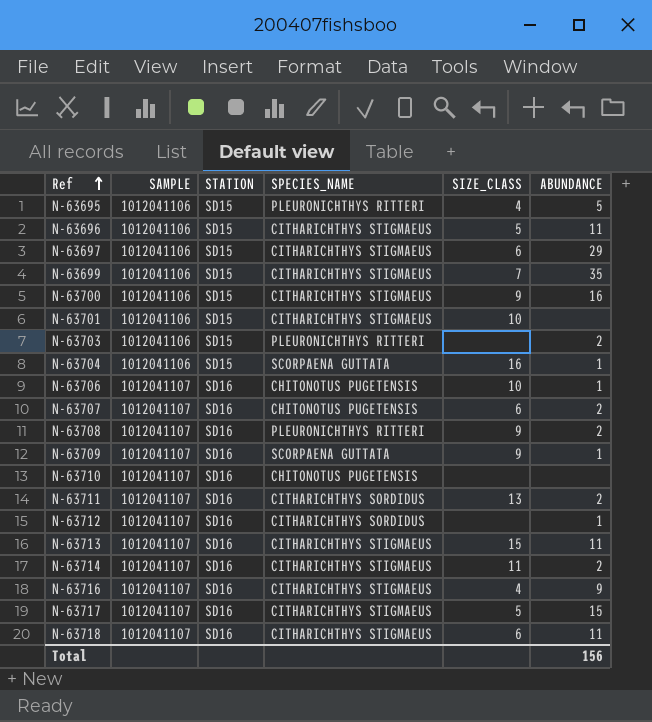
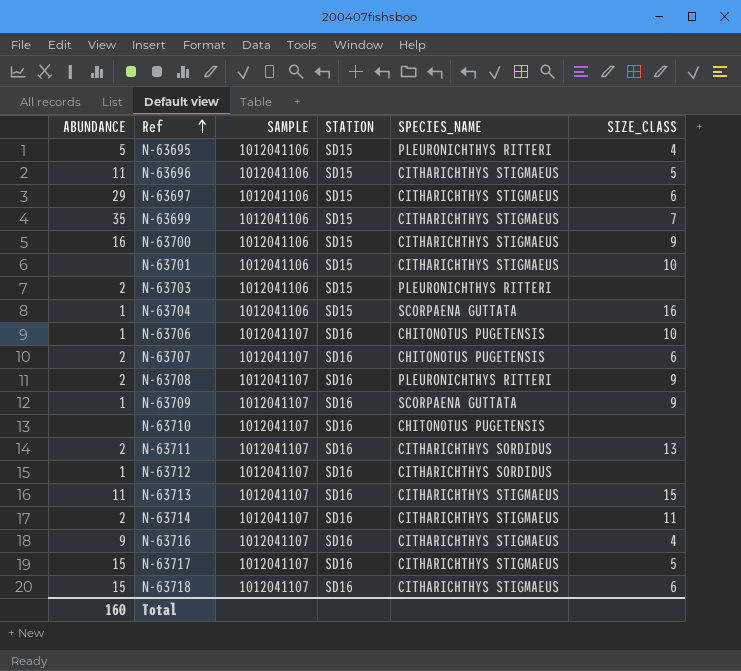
column ABUNDANCE | position: 6 -> 1
N-63718 | ABUNDANCE: 11 -> 15
Total | ABUNDANCE: 156 -> 160

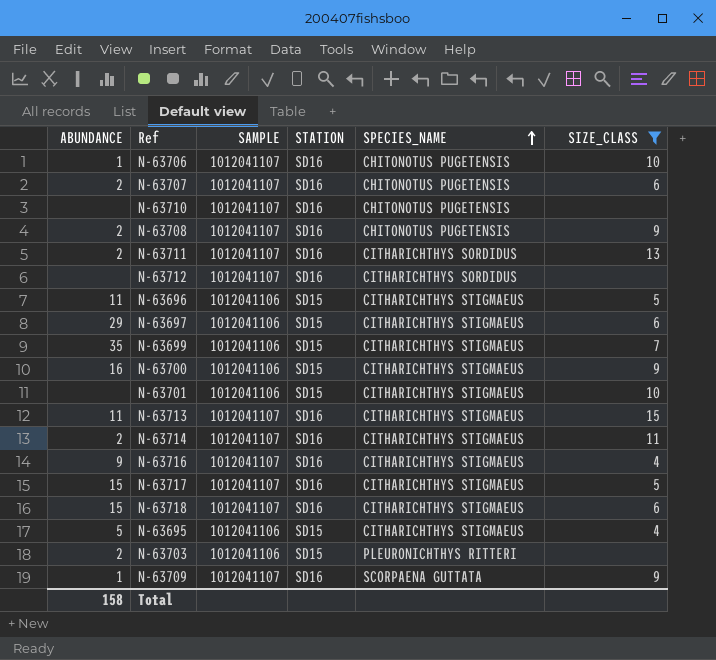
filter: none -> SIZE_CLASS != 16
row order: Ref ascending -> SPECIES_NAME ascending
N-63708 | SPECIES_NAME: PLEURONICHTHYS RITTERI -> CHITONOTUS PUGETENSIS
N-63712 | ABUNDANCE: 1 -> none
N-63695 | SPECIES_NAME: PLEURONICHTHYS RITTERI -> CITHARICHTHYS STIGMAEUS
Total | ABUNDANCE: 160 -> 158

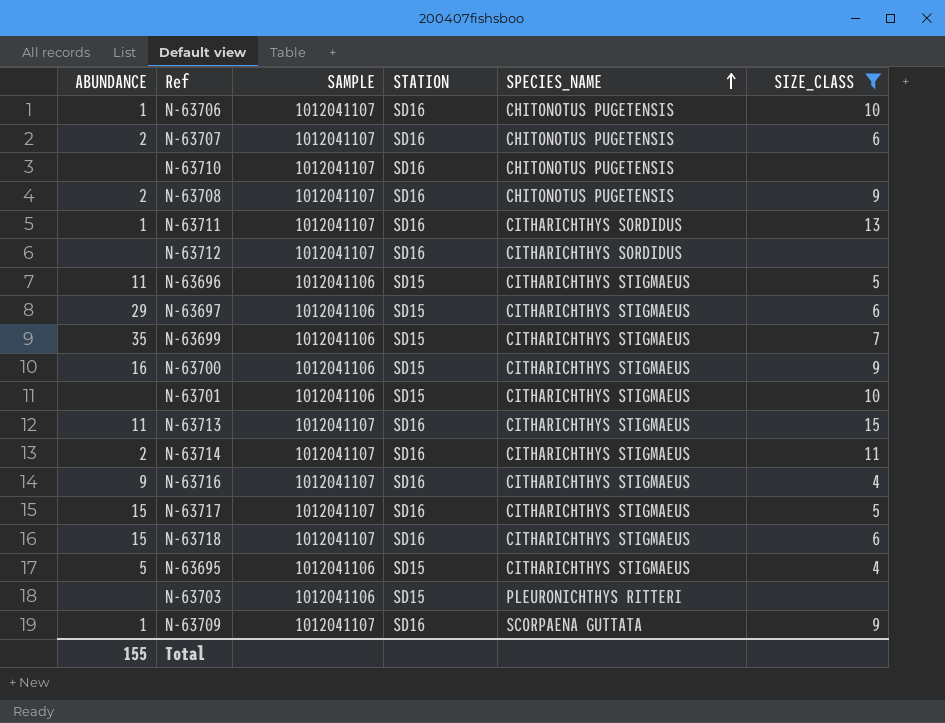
N-63711 | ABUNDANCE: 2 -> 1
N-63703 | ABUNDANCE: 2 -> none
Total | ABUNDANCE: 158 -> 155

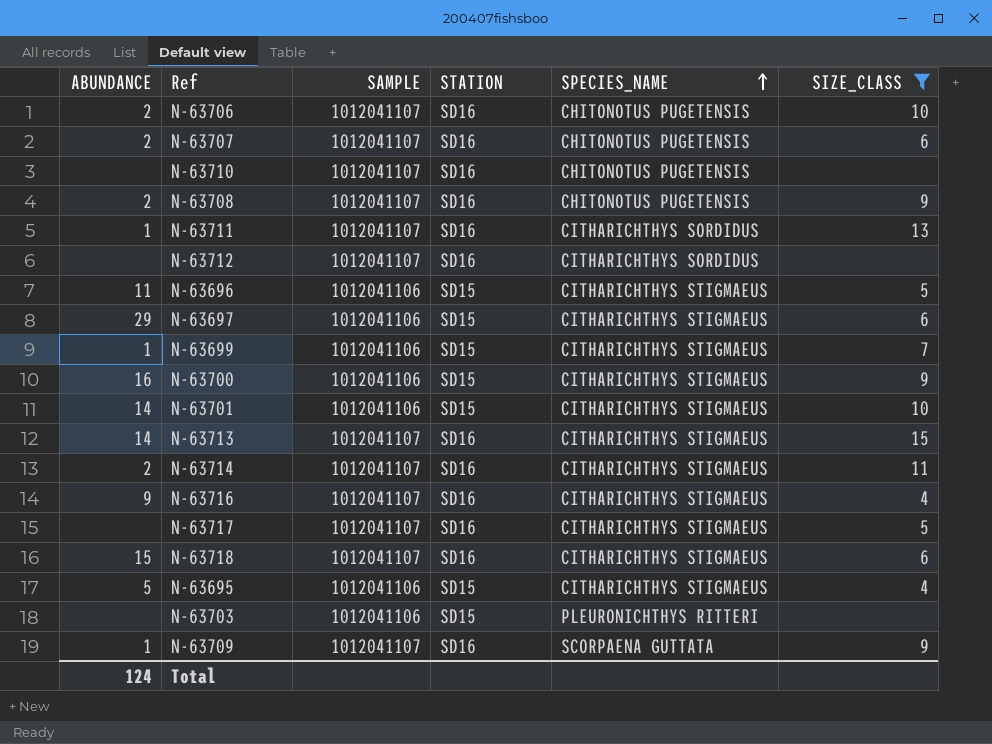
N-63706 | ABUNDANCE: 1 -> 2
N-63699 | ABUNDANCE: 35 -> 1
N-63701 | ABUNDANCE: none -> 14
N-63713 | ABUNDANCE: 11 -> 14
N-63717 | ABUNDANCE: 15 -> none
Total | ABUNDANCE: 155 -> 124

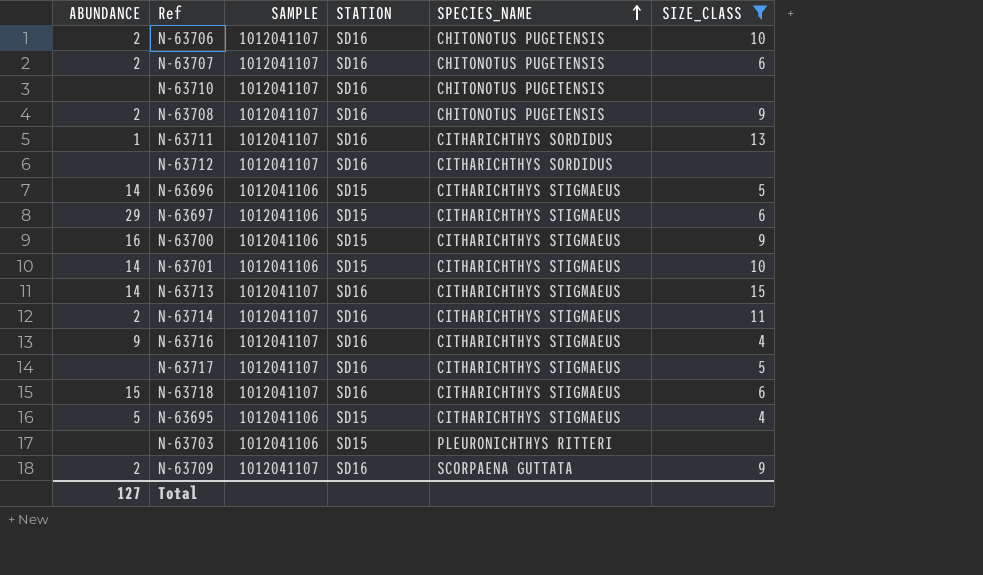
row N-63699: 1 | 1012041106 | SD15 | CITHARICHTHYS STIGMAEUS | 7 -> none
N-63696 | ABUNDANCE: 11 -> 14
N-63709 | ABUNDANCE: 1 -> 2
Total | ABUNDANCE: 124 -> 127

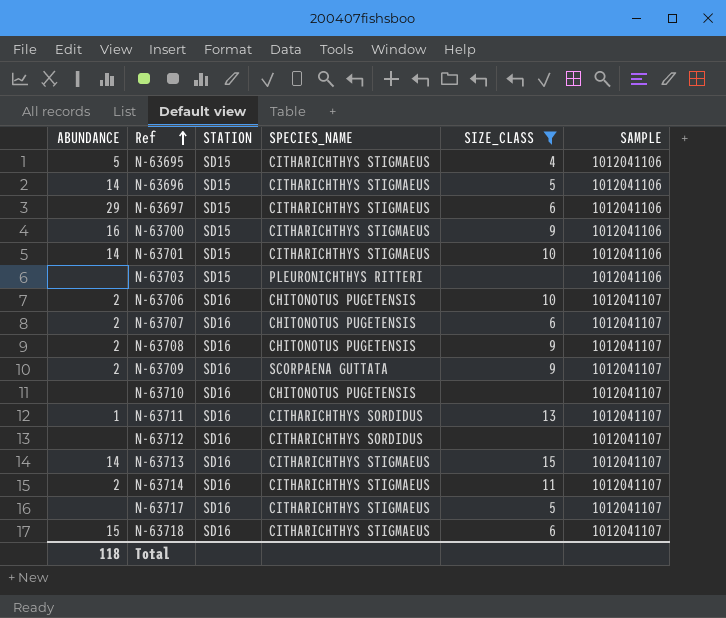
row order: SPECIES_NAME ascending -> Ref ascending
column SAMPLE | position: 3 -> 6
row N-63716: 9 | 1012041107 | SD16 | CITHARICHTHYS STIGMAEUS | 4 -> none
Total | ABUNDANCE: 127 -> 118

